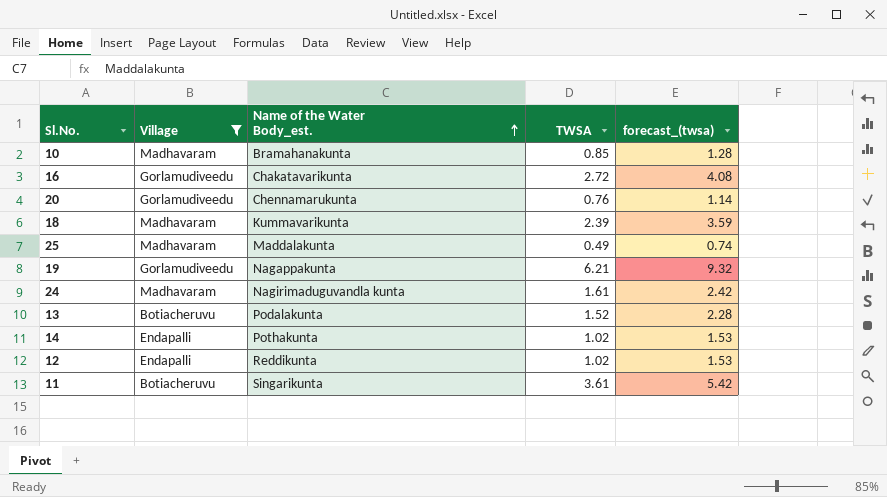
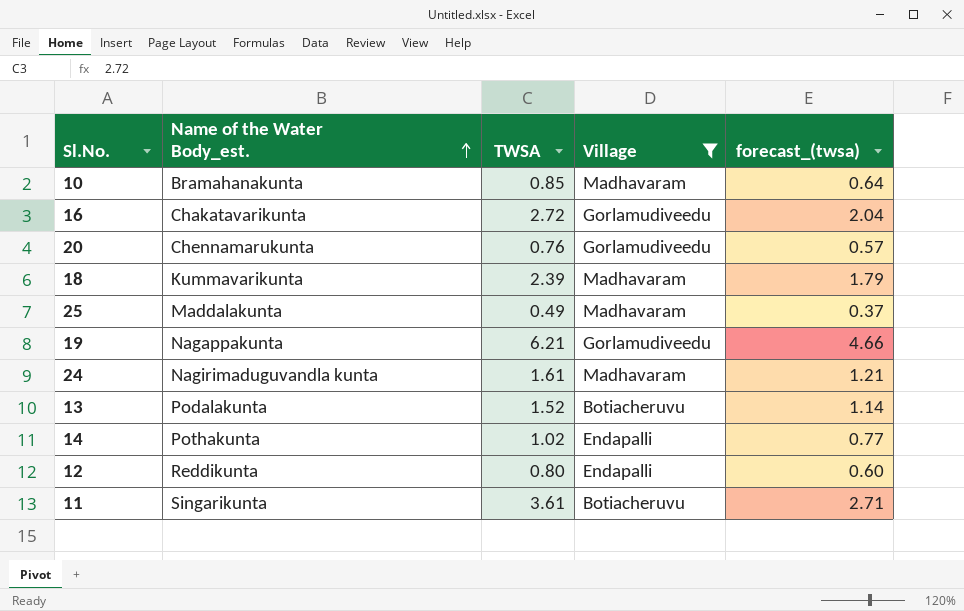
column Village | position: 2 -> 4
column forecast_(twsa) | formula: [TWSA] * 1.5 -> [TWSA] * 0.75
12 | TWSA: 1.02 -> 0.80

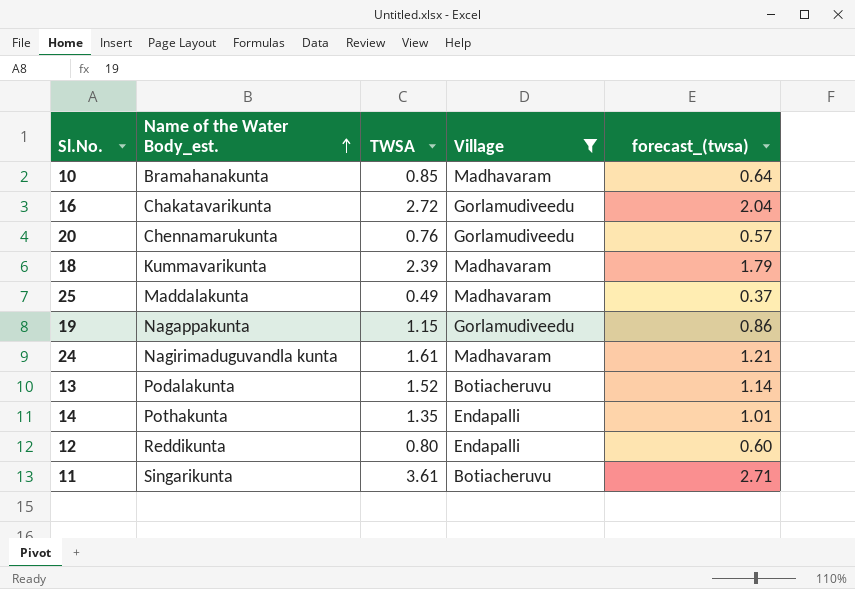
19 | TWSA: 6.21 -> 1.15
19 | forecast_(twsa): 4.66 -> 0.86
14 | TWSA: 1.02 -> 1.35
14 | forecast_(twsa): 0.77 -> 1.01

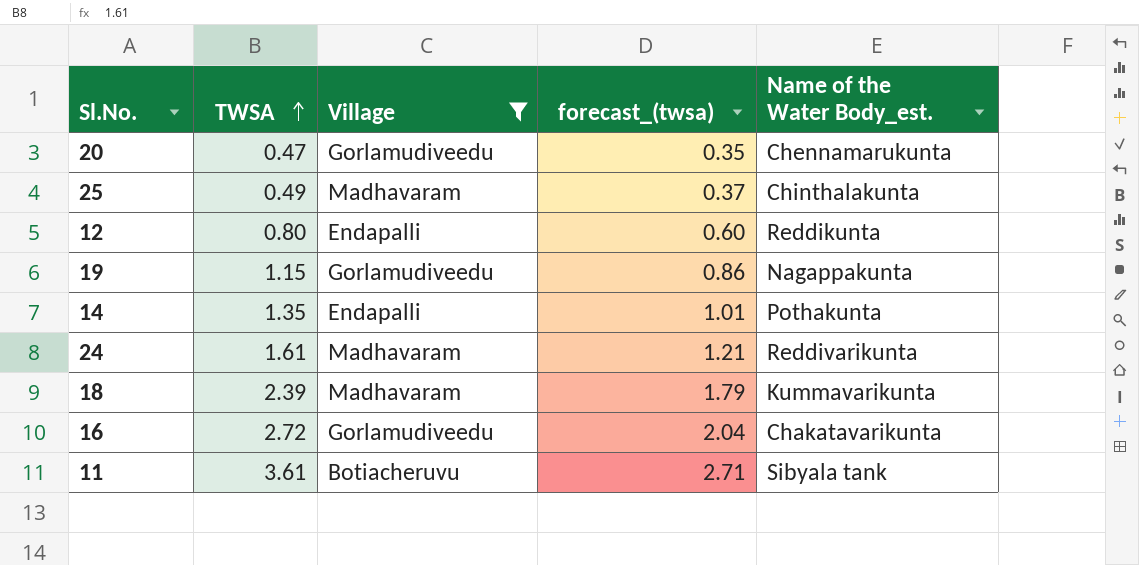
row order: Name of the Water Body_est. ascending -> TWSA ascending
column Name of the Water Body_est. | position: 2 -> 5
row 10: Bramahanakunta | 0.85 | Madhavaram | 0.64 -> none
row 13: Podalakunta | 1.52 | Botiacheruvu | 1.14 -> none
20 | TWSA: 0.76 -> 0.47
20 | forecast_(twsa): 0.57 -> 0.35
25 | Name of the Water Body_est.: Maddalakunta -> Chinthalakunta
24 | Name of the Water Body_est.: Nagirimaduguvandla kunta -> Reddivarikunta
11 | Name of the Water Body_est.: Singarikunta -> Sibyala tank

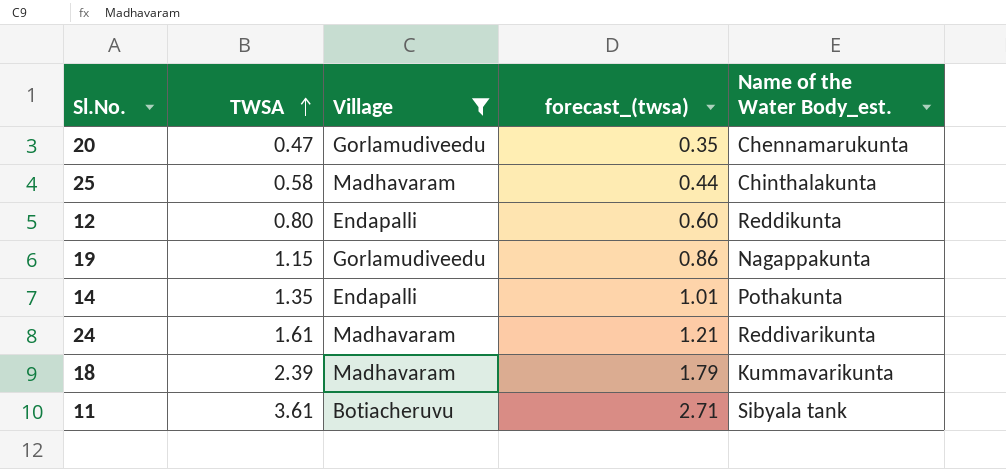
row 16: 2.72 | Gorlamudiveedu | 2.04 | Chakatavarikunta -> none
25 | TWSA: 0.49 -> 0.58
25 | forecast_(twsa): 0.37 -> 0.44

